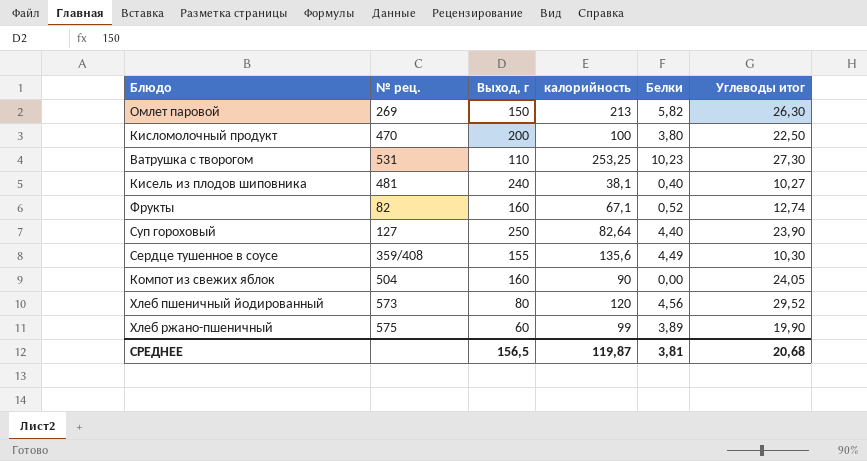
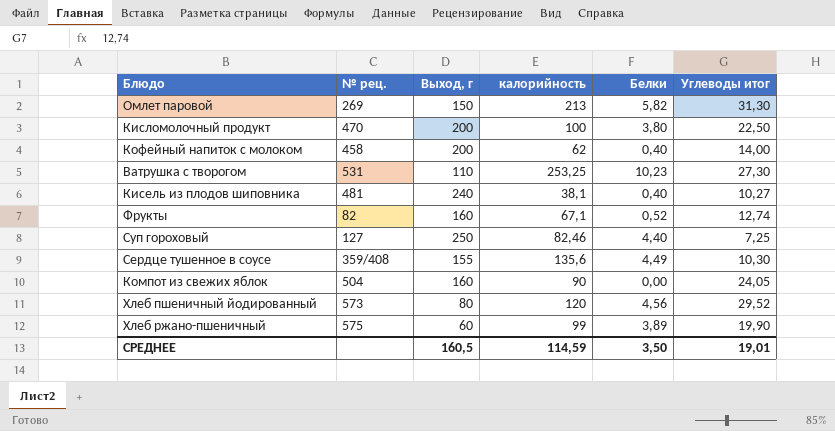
Омлет паровой | Углеводы итог: 26,30 -> 31,30
row Кофейный напиток с молоком: none -> 458 | 200 | 62 | 0,40 | 14,00
Суп гороховый | калорийность: 82,64 -> 82,46
Суп гороховый | Углеводы итог: 23,90 -> 7,25
СРЕДНЕЕ | Выход, г: 156,5 -> 160,5
СРЕДНЕЕ | калорийность: 119,87 -> 114,59
СРЕДНЕЕ | Белки: 3,81 -> 3,50
СРЕДНЕЕ | Углеводы итог: 20,68 -> 19,01

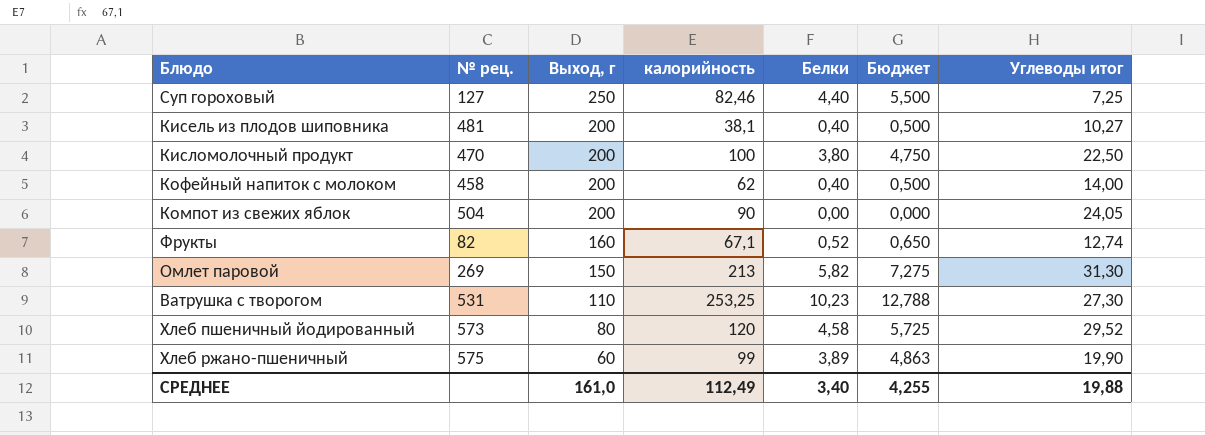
row order: none -> Выход, г descending
column Бюджет | formula: none -> [Белки] * 1,25
row Сердце тушенное в соусе: 359/408 | 155 | 135,6 | 4,49 | 10,30 -> none
Кисель из плодов шиповника | Выход, г: 240 -> 200
Компот из свежих яблок | Выход, г: 160 -> 200
Хлеб пшеничный йодированный | Белки: 4,56 -> 4,58
СРЕДНЕЕ | Выход, г: 160,5 -> 161,0
СРЕДНЕЕ | калорийность: 114,59 -> 112,49
СРЕДНЕЕ | Белки: 3,50 -> 3,40
СРЕДНЕЕ | Углеводы итог: 19,01 -> 19,88

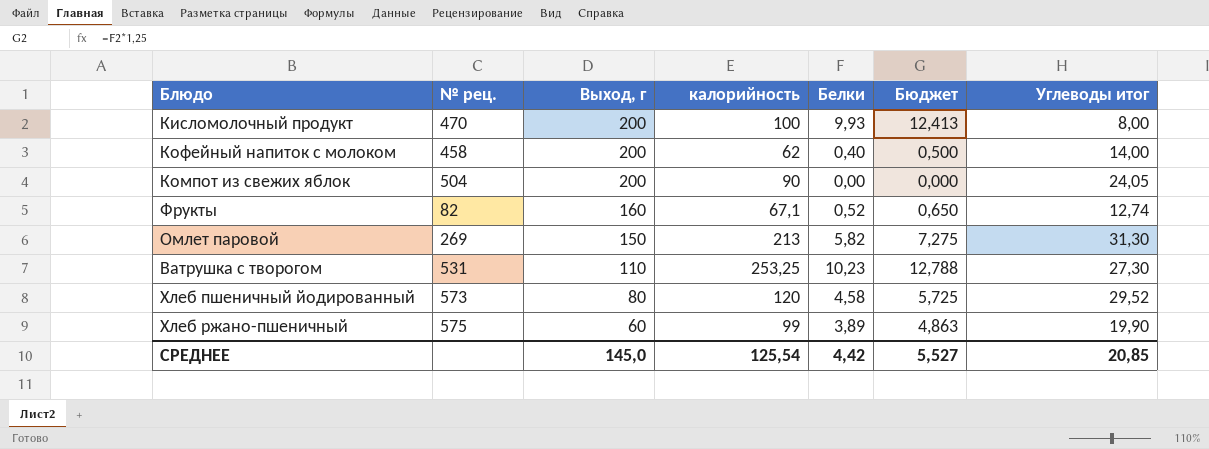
row Суп гороховый: 127 | 250 | 82,46 | 4,40 | 5,500 | 7,25 -> none
row Кисель из плодов шиповника: 481 | 200 | 38,1 | 0,40 | 0,500 | 10,27 -> none
Кисломолочный продукт | Белки: 3,80 -> 9,93
Кисломолочный продукт | Бюджет: 4,750 -> 12,413
Кисломолочный продукт | Углеводы итог: 22,50 -> 8,00
СРЕДНЕЕ | Выход, г: 161,0 -> 145,0
СРЕДНЕЕ | калорийность: 112,49 -> 125,54
СРЕДНЕЕ | Белки: 3,40 -> 4,42
СРЕДНЕЕ | Бюджет: 4,255 -> 5,527
СРЕДНЕЕ | Углеводы итог: 19,88 -> 20,85

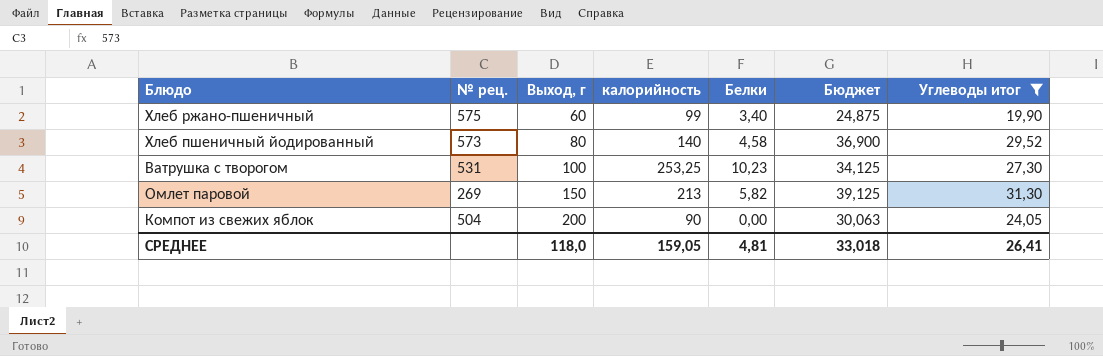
filter: none -> Углеводы итог >= 19,90
row order: Выход, г descending -> Выход, г ascending
column Бюджет | formula: [Белки] * 1,25 -> [Углеводы итог] * 1,25
Хлеб ржано-пшеничный | Белки: 3,89 -> 3,40
Хлеб пшеничный йодированный | калорийность: 120 -> 140
Ватрушка с творогом | Выход, г: 110 -> 100
СРЕДНЕЕ | Выход, г: 145,0 -> 118,0
СРЕДНЕЕ | калорийность: 125,54 -> 159,05
СРЕДНЕЕ | Белки: 4,42 -> 4,81
СРЕДНЕЕ | Бюджет: 5,527 -> 33,018
СРЕДНЕЕ | Углеводы итог: 20,85 -> 26,41

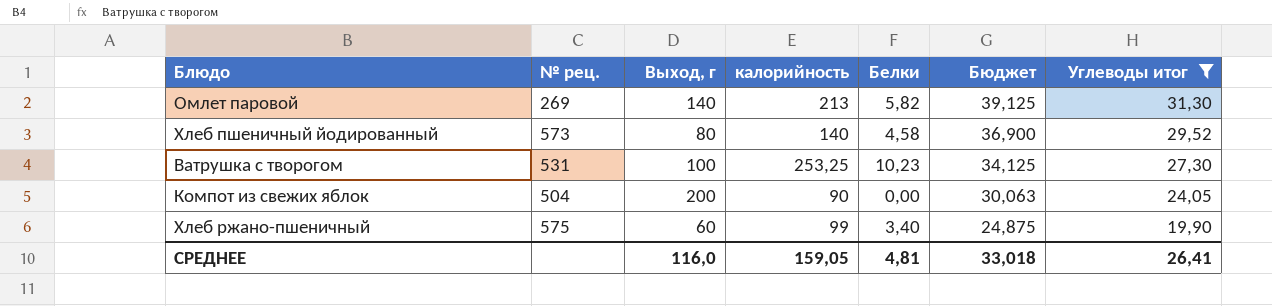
row order: Выход, г ascending -> Бюджет descending
Омлет паровой | Выход, г: 150 -> 140
СРЕДНЕЕ | Выход, г: 118,0 -> 116,0

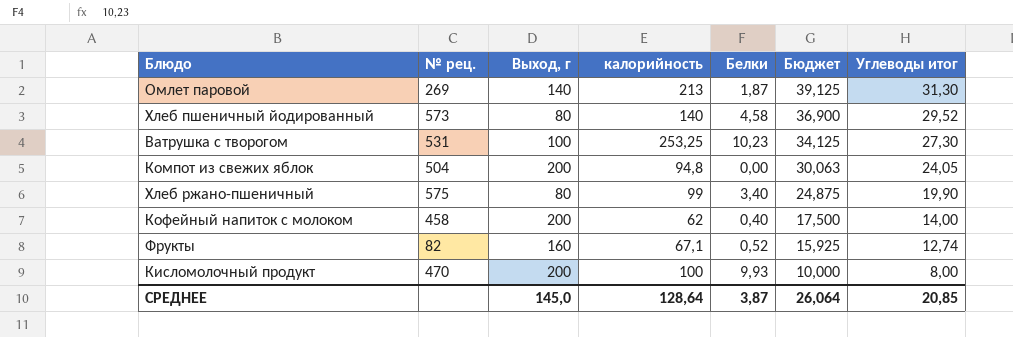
filter: Углеводы итог >= 19,90 -> none
Омлет паровой | Белки: 5,82 -> 1,87
Компот из свежих яблок | калорийность: 90 -> 94,8
Хлеб ржано-пшеничный | Выход, г: 60 -> 80
СРЕДНЕЕ | Выход, г: 116,0 -> 145,0
СРЕДНЕЕ | калорийность: 159,05 -> 128,64
СРЕДНЕЕ | Белки: 4,81 -> 3,87
СРЕДНЕЕ | Бюджет: 33,018 -> 26,064
СРЕДНЕЕ | Углеводы итог: 26,41 -> 20,85

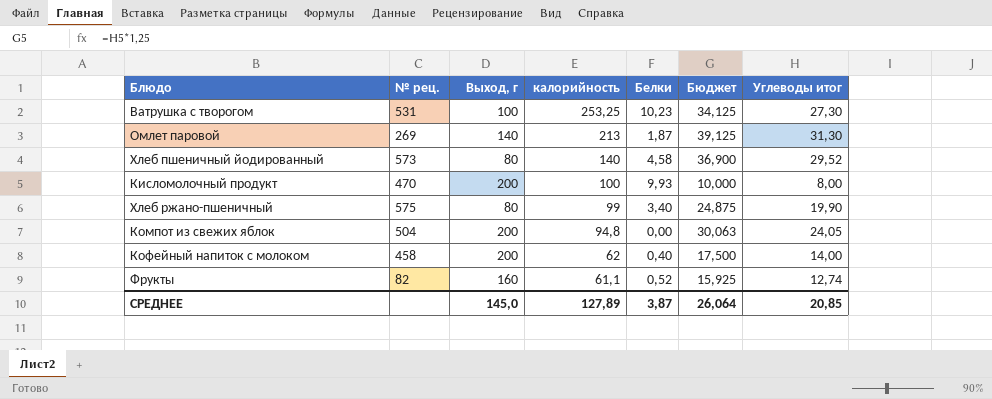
row order: Бюджет descending -> калорийность descending
Фрукты | калорийность: 67,1 -> 61,1
СРЕДНЕЕ | калорийность: 128,64 -> 127,89

